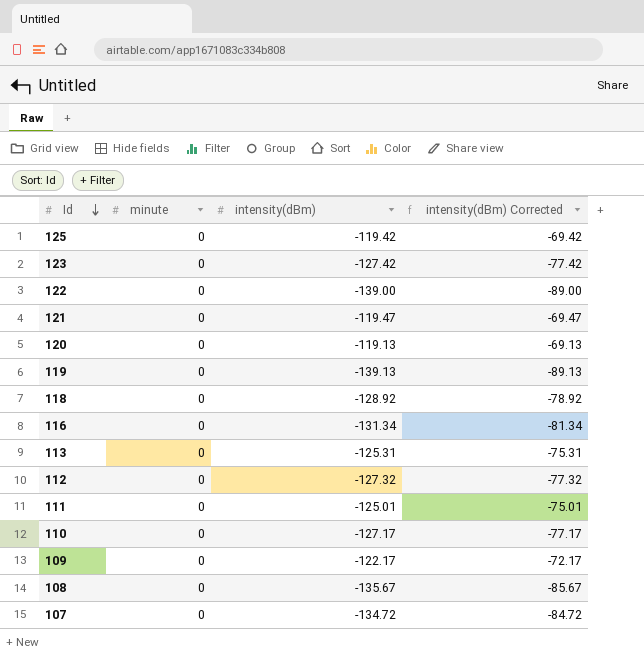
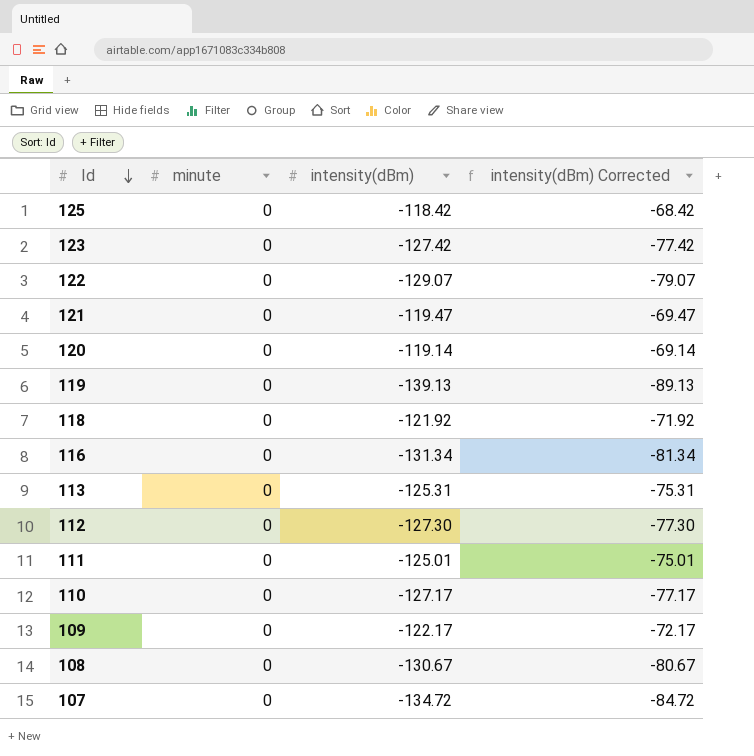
125 | intensity(dBm): -119.42 -> -118.42
125 | intensity(dBm) Corrected: -69.42 -> -68.42
122 | intensity(dBm): -139.00 -> -129.07
122 | intensity(dBm) Corrected: -89.00 -> -79.07
120 | intensity(dBm): -119.13 -> -119.14
120 | intensity(dBm) Corrected: -69.13 -> -69.14
118 | intensity(dBm): -128.92 -> -121.92
118 | intensity(dBm) Corrected: -78.92 -> -71.92
112 | intensity(dBm): -127.32 -> -127.30
112 | intensity(dBm) Corrected: -77.32 -> -77.30
108 | intensity(dBm): -135.67 -> -130.67
108 | intensity(dBm) Corrected: -85.67 -> -80.67

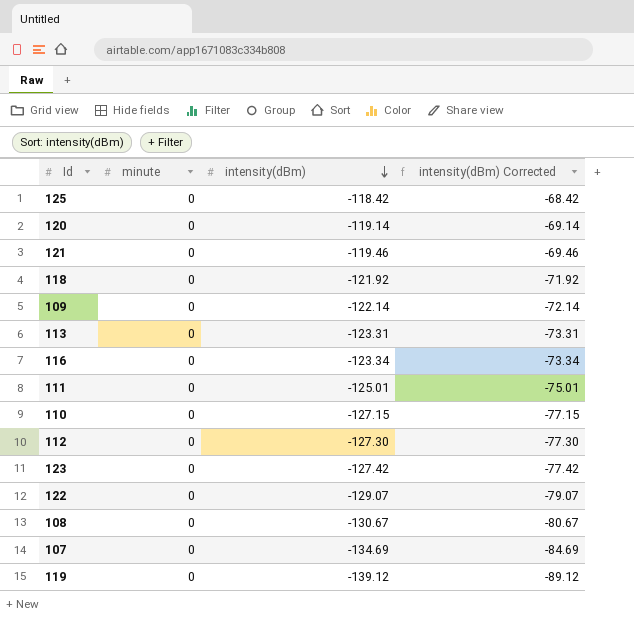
row order: Id descending -> intensity(dBm) descending
121 | intensity(dBm): -119.47 -> -119.46
121 | intensity(dBm) Corrected: -69.47 -> -69.46
109 | intensity(dBm): -122.17 -> -122.14
109 | intensity(dBm) Corrected: -72.17 -> -72.14
113 | intensity(dBm): -125.31 -> -123.31
113 | intensity(dBm) Corrected: -75.31 -> -73.31
116 | intensity(dBm): -131.34 -> -123.34
116 | intensity(dBm) Corrected: -81.34 -> -73.34
110 | intensity(dBm): -127.17 -> -127.15
110 | intensity(dBm) Corrected: -77.17 -> -77.15
107 | intensity(dBm): -134.72 -> -134.69
107 | intensity(dBm) Corrected: -84.72 -> -84.69
119 | intensity(dBm): -139.13 -> -139.12
119 | intensity(dBm) Corrected: -89.13 -> -89.12

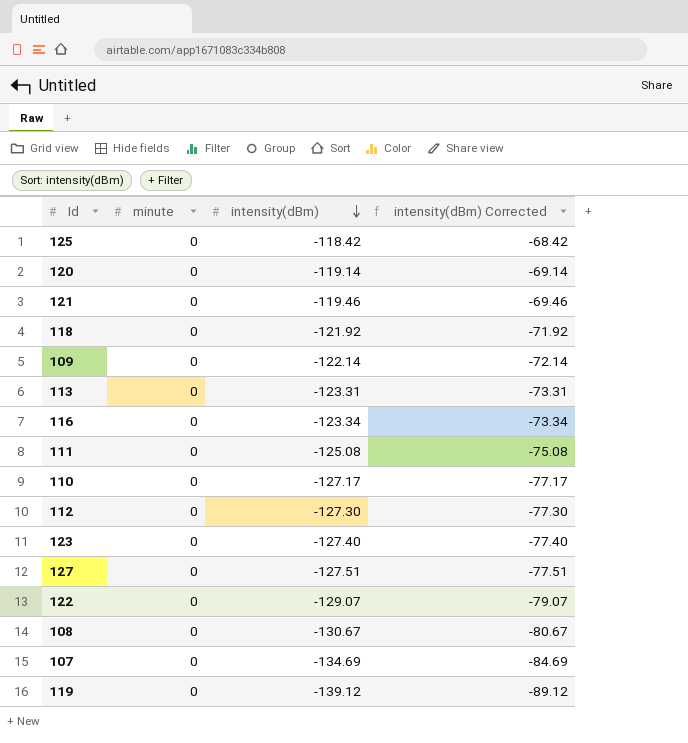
111 | intensity(dBm): -125.01 -> -125.08
111 | intensity(dBm) Corrected: -75.01 -> -75.08
110 | intensity(dBm): -127.15 -> -127.17
110 | intensity(dBm) Corrected: -77.15 -> -77.17
123 | intensity(dBm): -127.42 -> -127.40
123 | intensity(dBm) Corrected: -77.42 -> -77.40
row 127: none -> 0 | -127.51 | -77.51

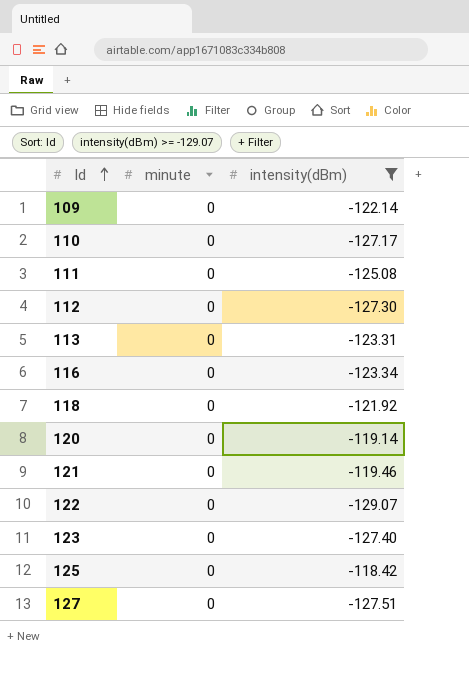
filter: none -> intensity(dBm) >= -129.07
row order: intensity(dBm) descending -> Id ascending
column intensity(dBm) Corrected | formula: [intensity(dBm)] + 50 -> none

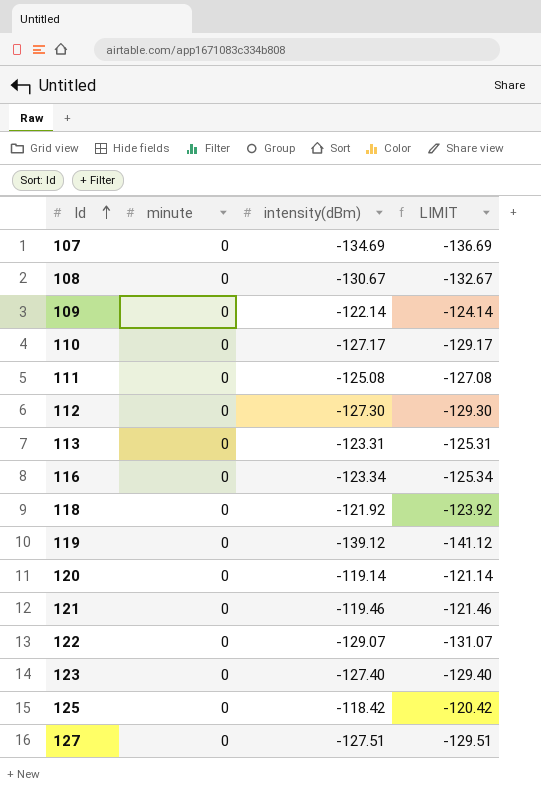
filter: intensity(dBm) >= -129.07 -> none
column LIMIT | formula: none -> [intensity(dBm)] - 2

